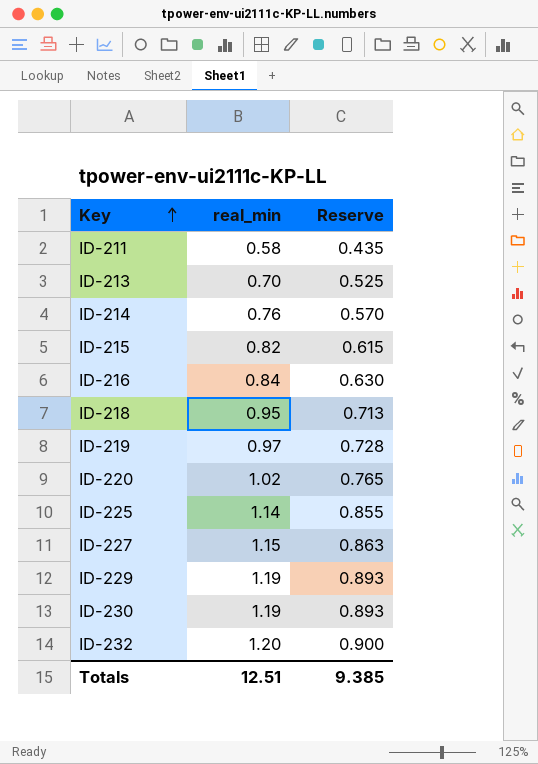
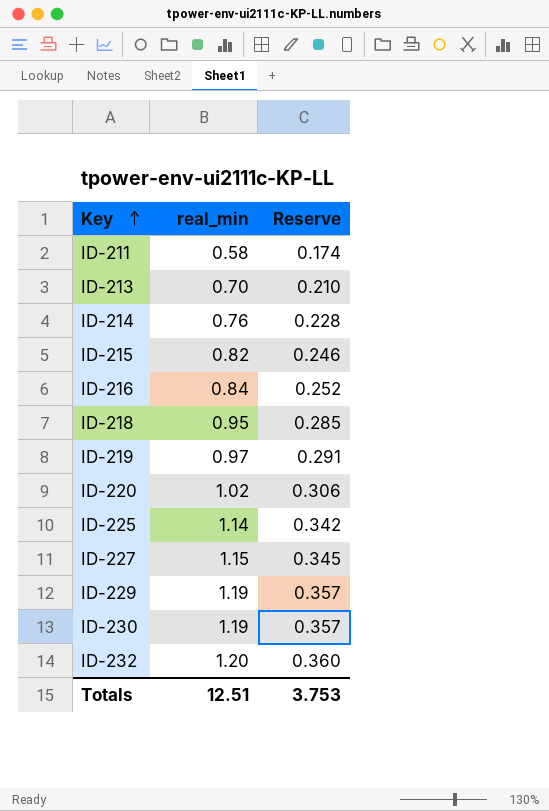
column Reserve | formula: [real_min] * 0.75 -> [real_min] * 0.3
Totals | Reserve: 9.385 -> 3.753

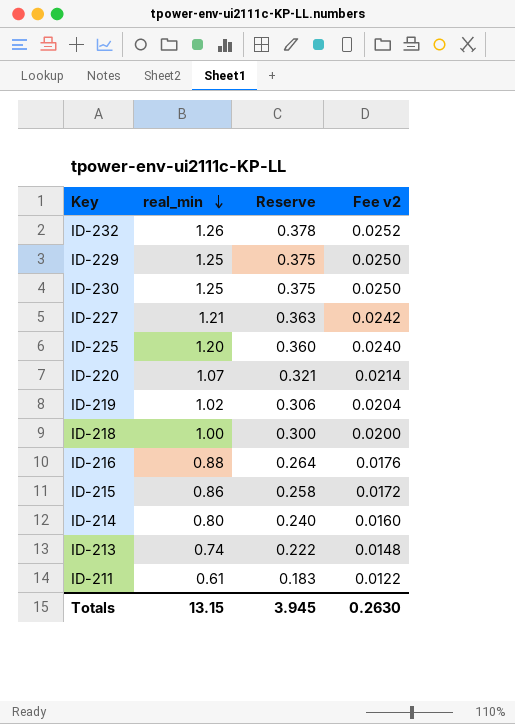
row order: Key ascending -> real_min descending
column Fee v2 | formula: none -> [real_min] * 0.02
ID-232 | real_min: 1.20 -> 1.26
ID-232 | Reserve: 0.360 -> 0.378
ID-229 | real_min: 1.19 -> 1.25
ID-229 | Reserve: 0.357 -> 0.375
ID-230 | real_min: 1.19 -> 1.25
ID-230 | Reserve: 0.357 -> 0.375
ID-227 | real_min: 1.15 -> 1.21
ID-227 | Reserve: 0.345 -> 0.363
ID-225 | real_min: 1.14 -> 1.20
ID-225 | Reserve: 0.342 -> 0.360
ID-220 | real_min: 1.02 -> 1.07
ID-220 | Reserve: 0.306 -> 0.321
ID-219 | real_min: 0.97 -> 1.02
ID-219 | Reserve: 0.291 -> 0.306
ID-218 | real_min: 0.95 -> 1.00
ID-218 | Reserve: 0.285 -> 0.300
ID-216 | real_min: 0.84 -> 0.88
ID-216 | Reserve: 0.252 -> 0.264
ID-215 | real_min: 0.82 -> 0.86
ID-215 | Reserve: 0.246 -> 0.258
ID-214 | real_min: 0.76 -> 0.80
ID-214 | Reserve: 0.228 -> 0.240
ID-213 | real_min: 0.70 -> 0.74
ID-213 | Reserve: 0.210 -> 0.222
ID-211 | real_min: 0.58 -> 0.61
ID-211 | Reserve: 0.174 -> 0.183
Totals | real_min: 12.51 -> 13.15
Totals | Reserve: 3.753 -> 3.945

